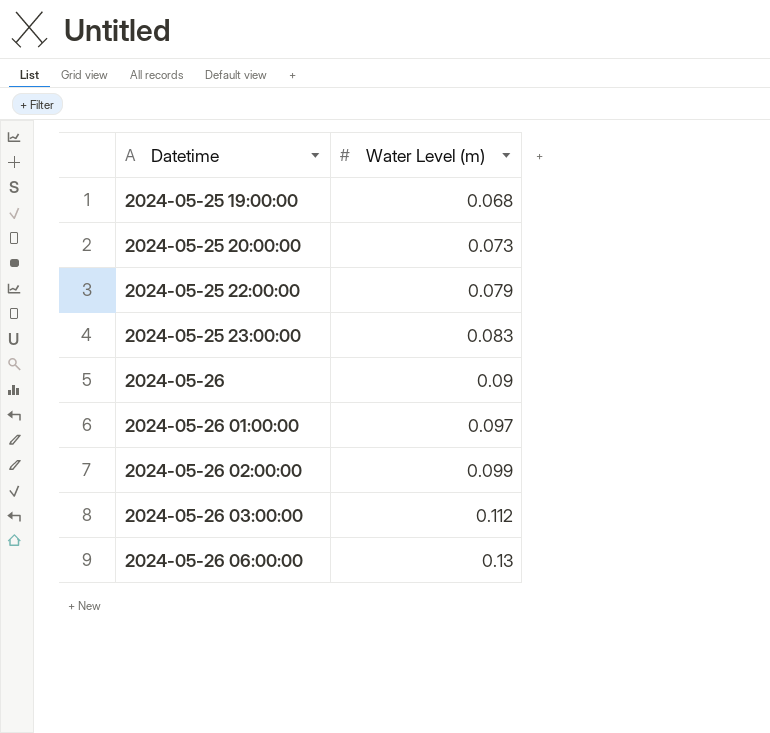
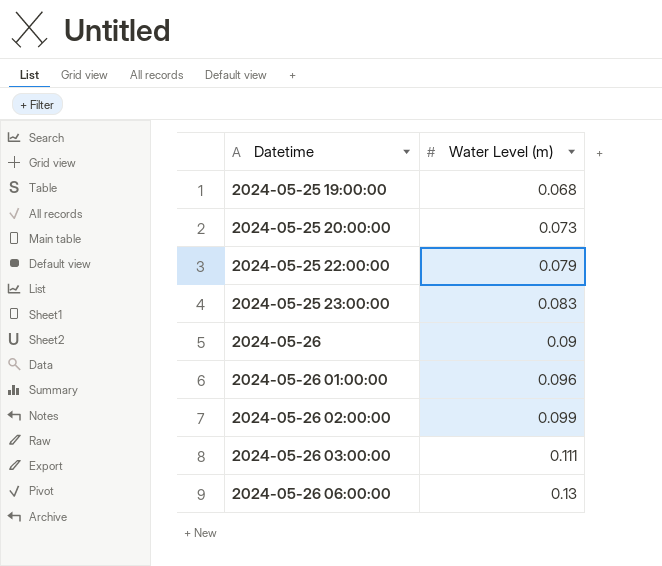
2024-05-26 01:00:00 | Water Level (m): 0.097 -> 0.096
2024-05-26 03:00:00 | Water Level (m): 0.112 -> 0.111

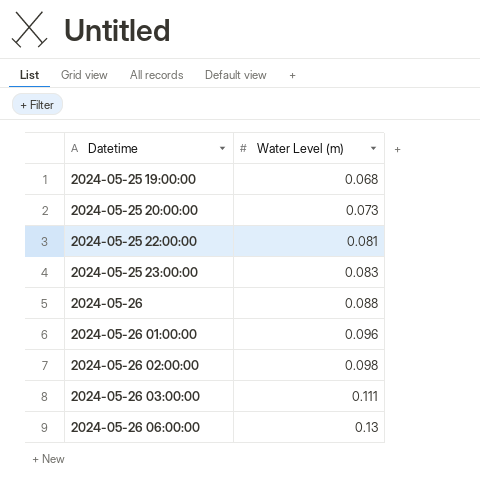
2024-05-25 22:00:00 | Water Level (m): 0.079 -> 0.081
2024-05-26 | Water Level (m): 0.09 -> 0.088
2024-05-26 02:00:00 | Water Level (m): 0.099 -> 0.098

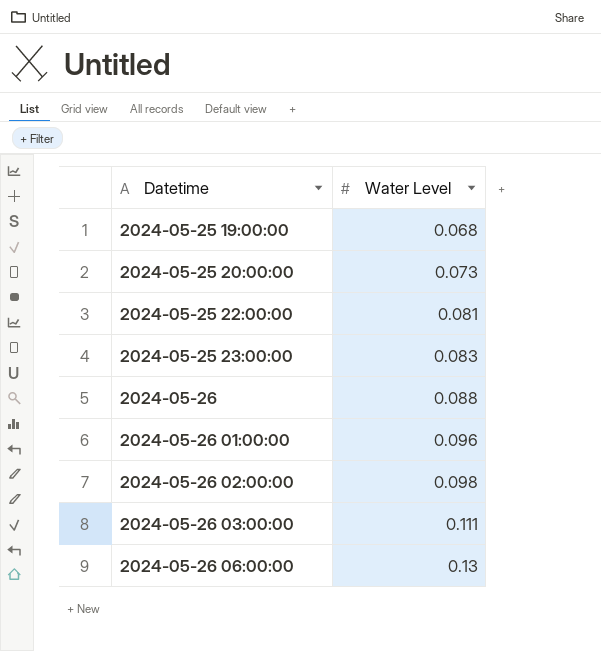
column name: Water Level (m) -> Water Level

